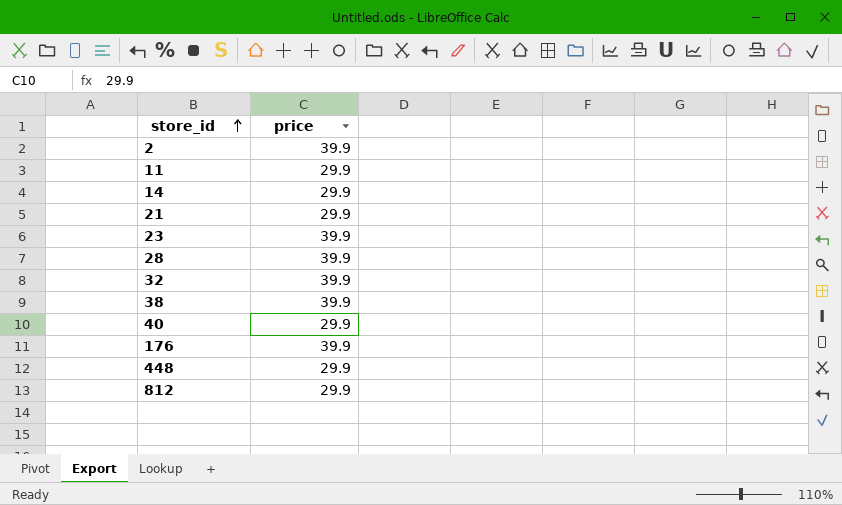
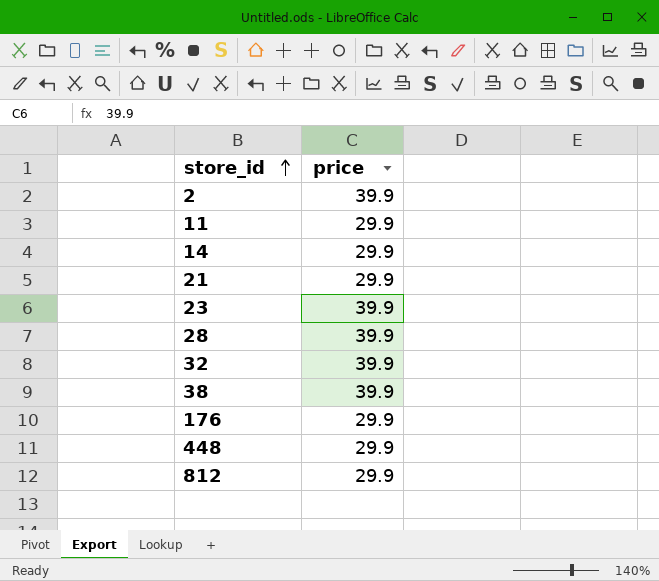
row 40: 29.9 -> none
176 | price: 39.9 -> 29.9

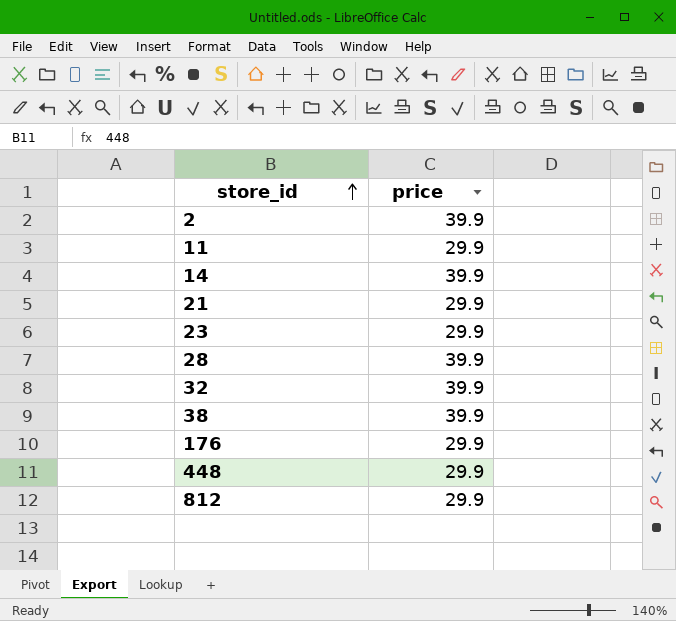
14 | price: 29.9 -> 39.9
23 | price: 39.9 -> 29.9

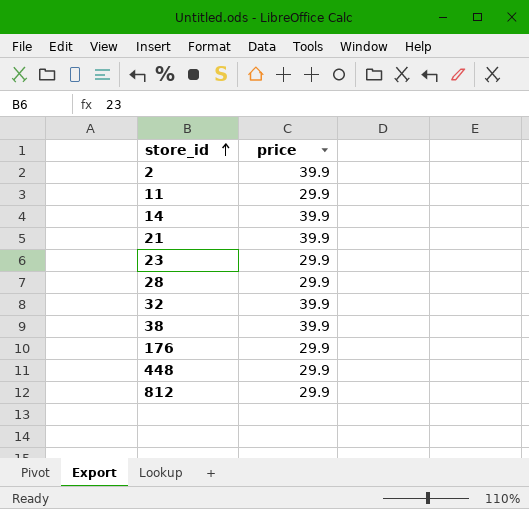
21 | price: 29.9 -> 39.9
28 | price: 39.9 -> 29.9

